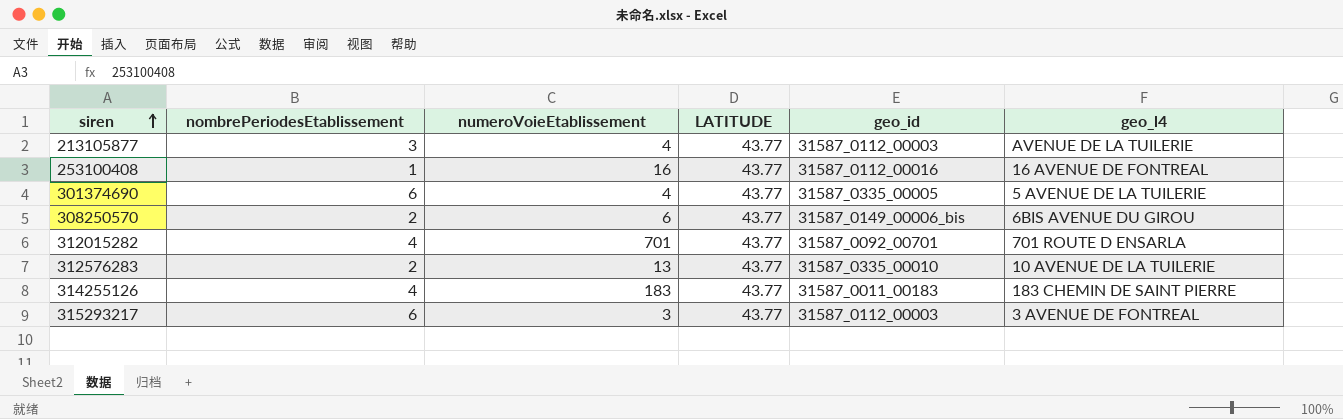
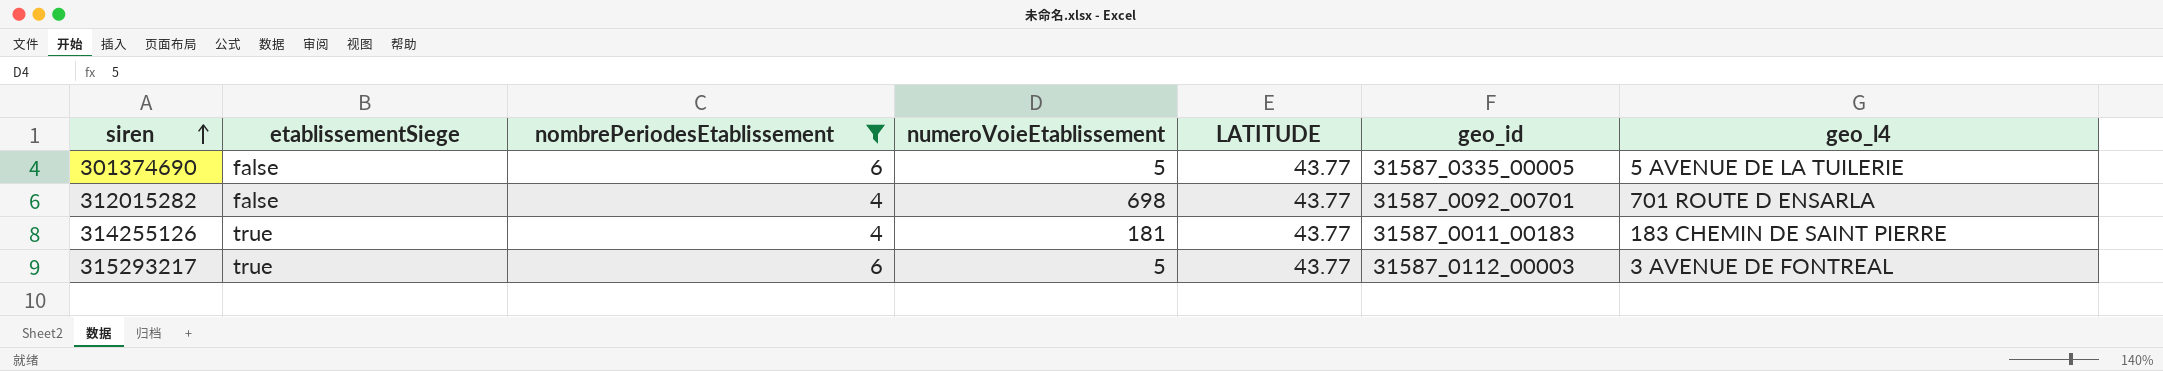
filter: none -> nombrePeriodesEtablissement >= 4
column etablissementSiege | position: none -> 2
301374690 | numeroVoieEtablissement: 4 -> 5
312015282 | numeroVoieEtablissement: 701 -> 698
314255126 | numeroVoieEtablissement: 183 -> 181
315293217 | numeroVoieEtablissement: 3 -> 5

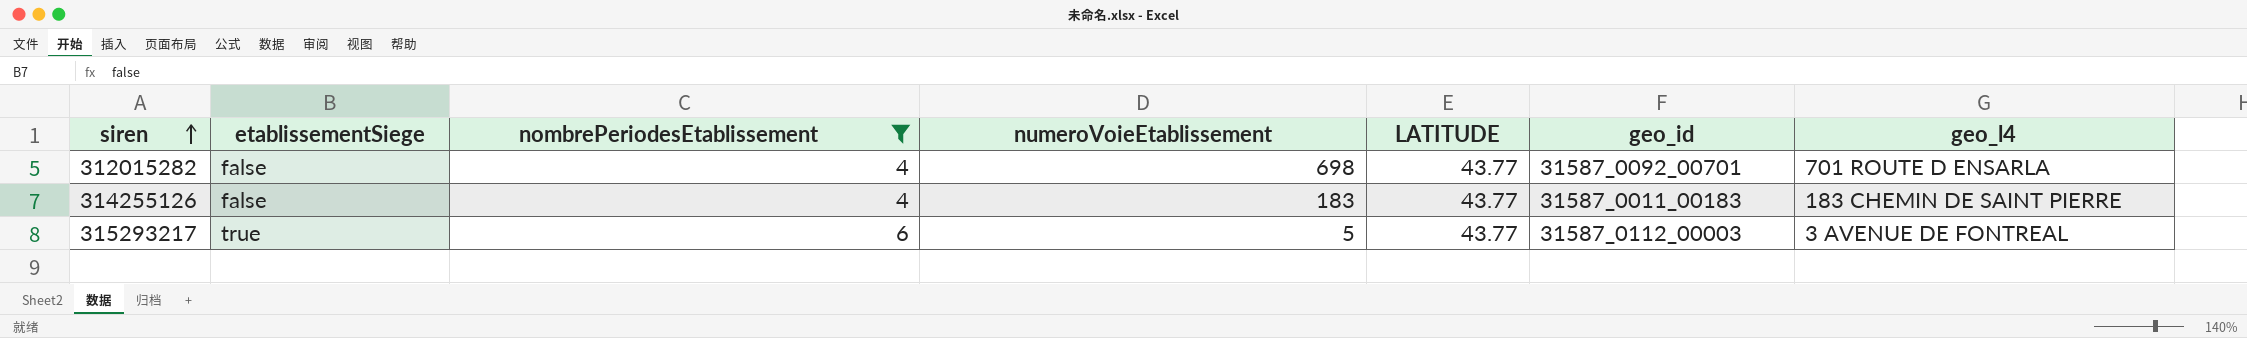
row 301374690: false | 6 | 5 | 43.77 | 31587_0335_00005 | 5 AVENUE DE LA TUILERIE -> none
314255126 | etablissementSiege: true -> false
314255126 | numeroVoieEtablissement: 181 -> 183

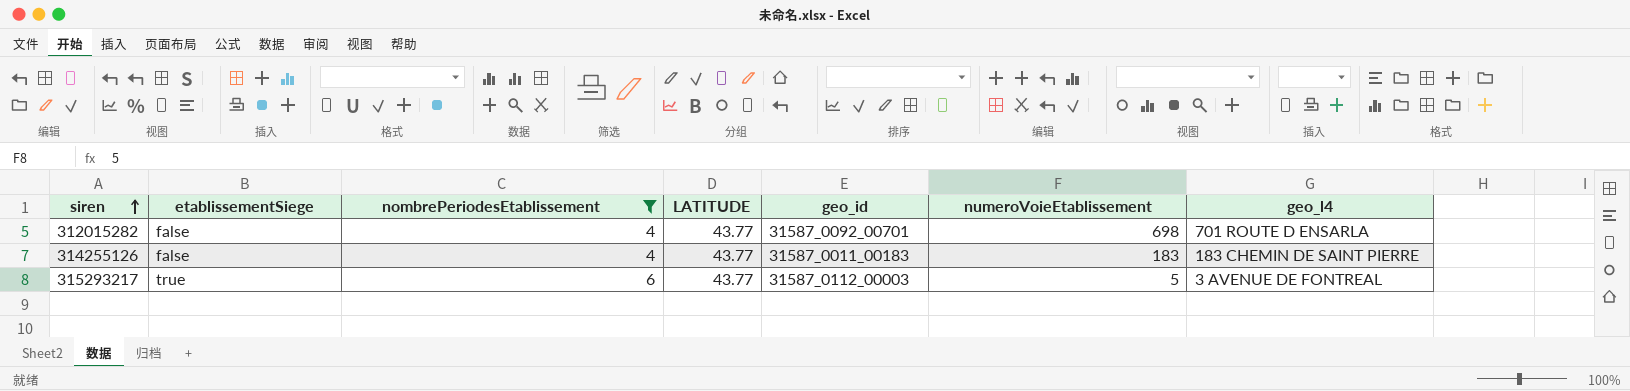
column numeroVoieEtablissement | position: 4 -> 6

